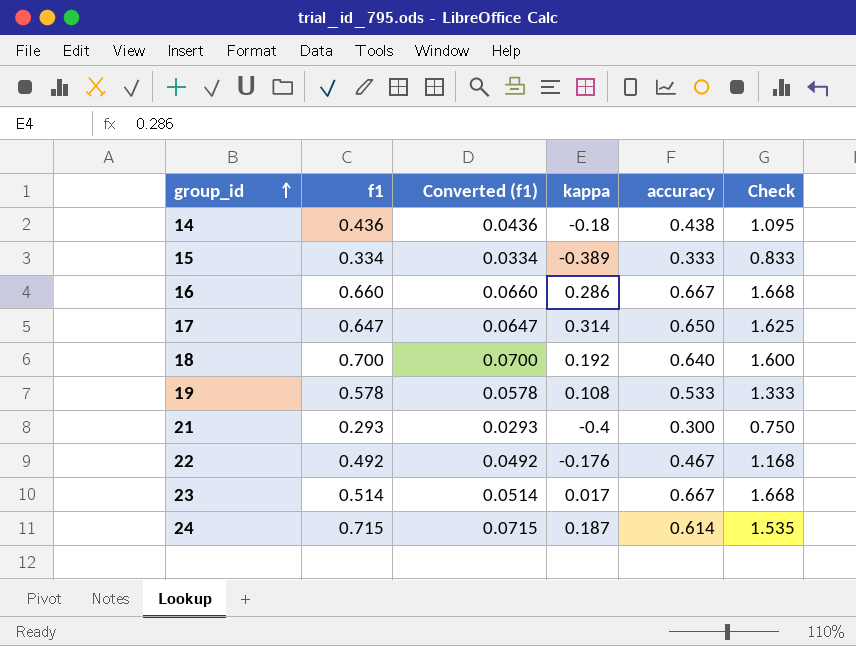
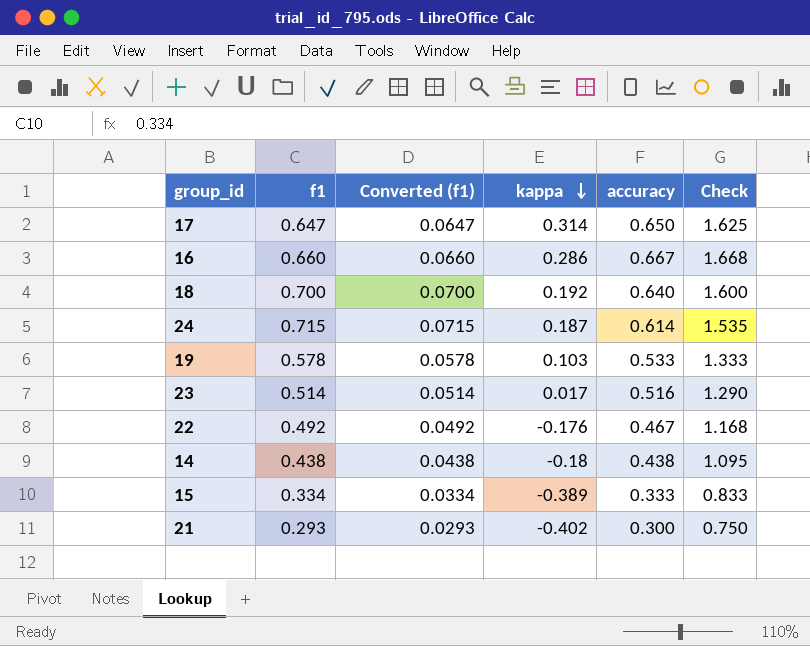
row order: group_id ascending -> kappa descending
19 | kappa: 0.108 -> 0.103
23 | accuracy: 0.667 -> 0.516
23 | Check: 1.668 -> 1.290
14 | f1: 0.436 -> 0.438
14 | Converted (f1): 0.0436 -> 0.0438
21 | kappa: -0.4 -> -0.402

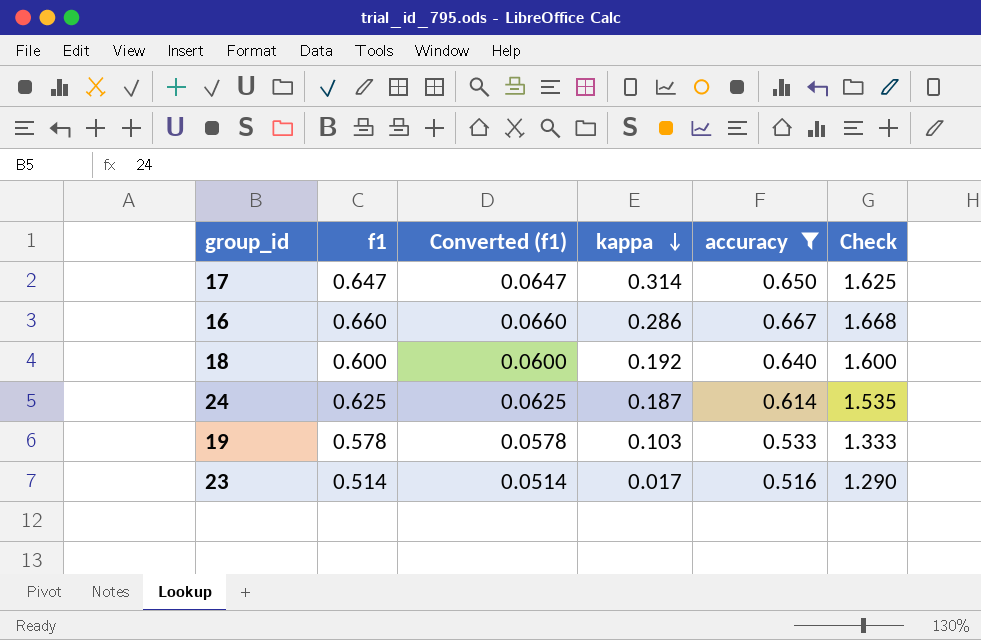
filter: none -> accuracy >= 0.516
18 | f1: 0.700 -> 0.600
18 | Converted (f1): 0.0700 -> 0.0600
24 | f1: 0.715 -> 0.625
24 | Converted (f1): 0.0715 -> 0.0625

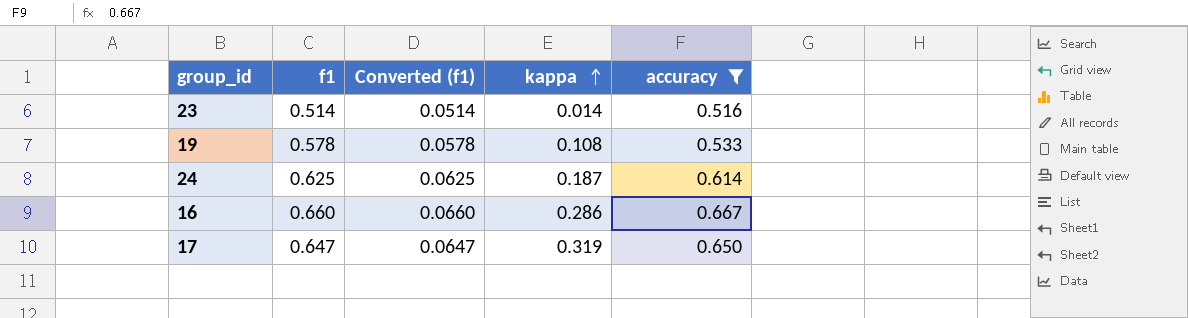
row order: kappa descending -> kappa ascending
column Check | formula: [accuracy] * 2.5 -> none
row 18: 0.600 | 0.0600 | 0.192 | 0.640 | 1.600 -> none
23 | kappa: 0.017 -> 0.014
19 | kappa: 0.103 -> 0.108
17 | kappa: 0.314 -> 0.319

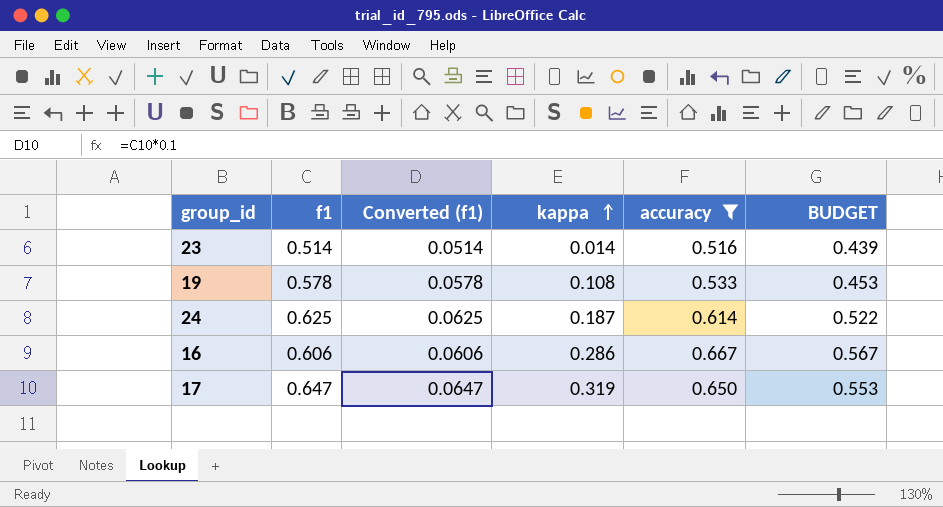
column BUDGET | formula: none -> [accuracy] * 0.85
16 | f1: 0.660 -> 0.606
16 | Converted (f1): 0.0660 -> 0.0606

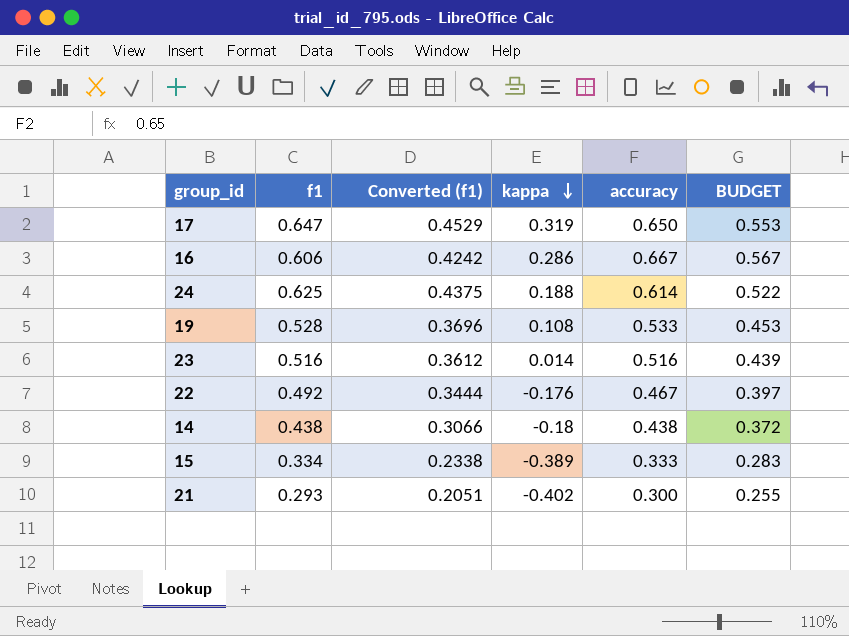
filter: accuracy >= 0.516 -> none
row order: kappa ascending -> kappa descending
column Converted (f1) | formula: [f1] * 0.1 -> [f1] * 0.7
24 | kappa: 0.187 -> 0.188
19 | f1: 0.578 -> 0.528
23 | f1: 0.514 -> 0.516

